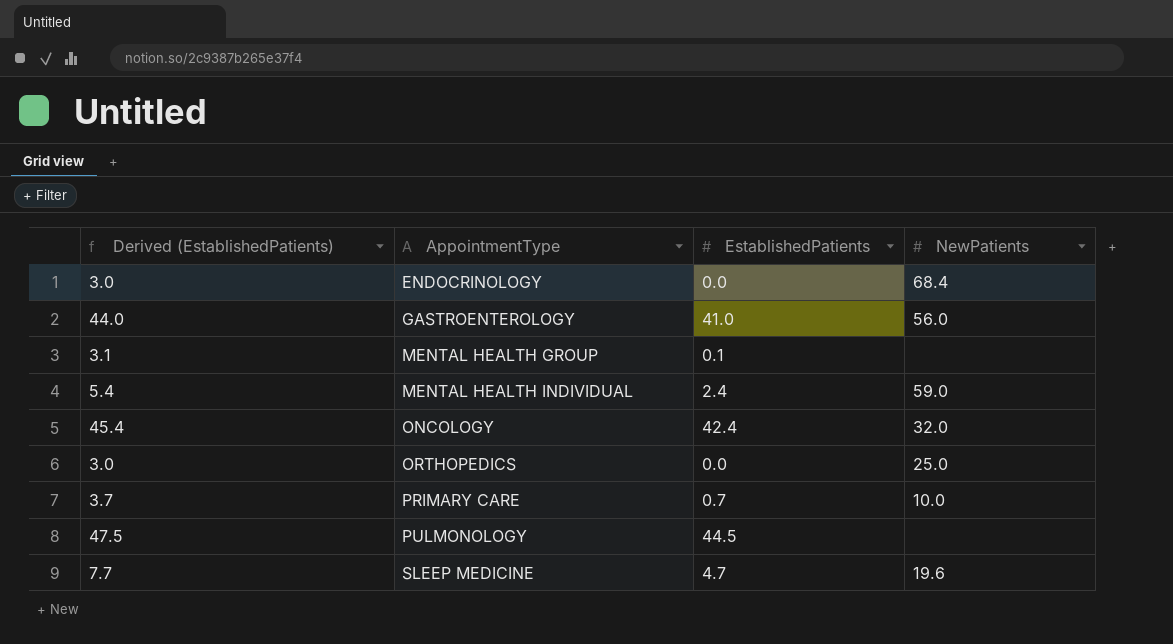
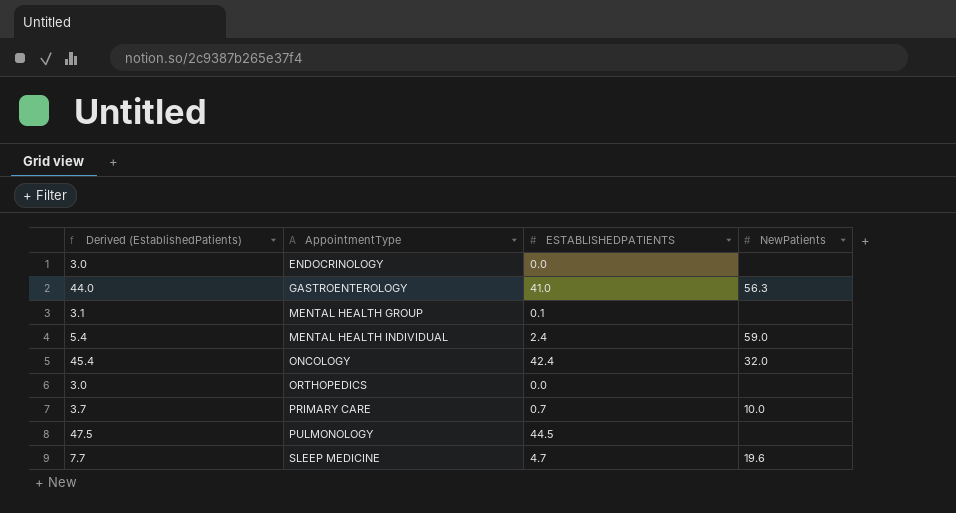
column name: EstablishedPatients -> ESTABLISHEDPATIENTS
ENDOCRINOLOGY | NewPatients: 68.4 -> none
GASTROENTEROLOGY | NewPatients: 56.0 -> 56.3
ORTHOPEDICS | NewPatients: 25.0 -> none

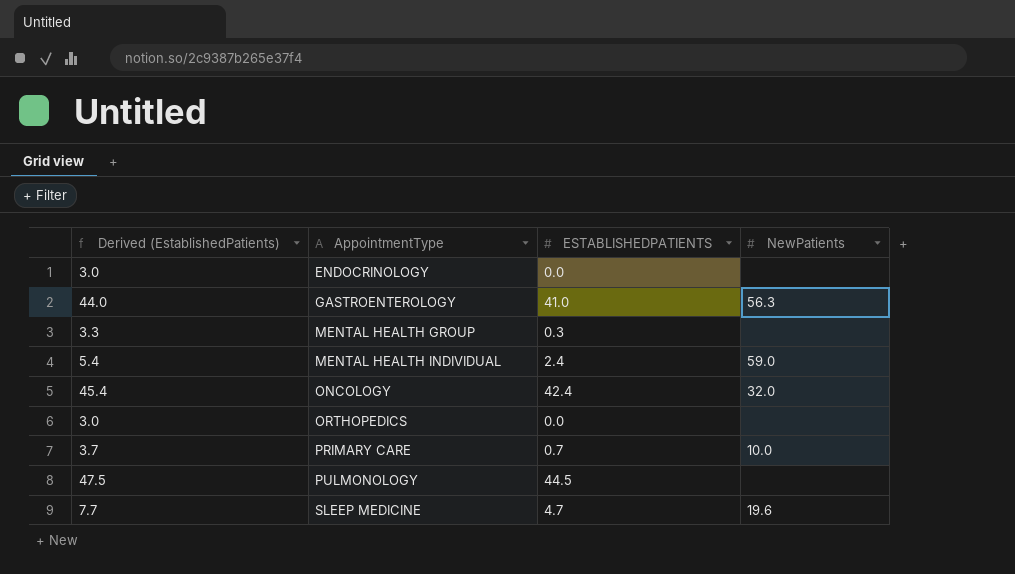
MENTAL HEALTH GROUP | Derived (EstablishedPatients): 3.1 -> 3.3
MENTAL HEALTH GROUP | ESTABLISHEDPATIENTS: 0.1 -> 0.3

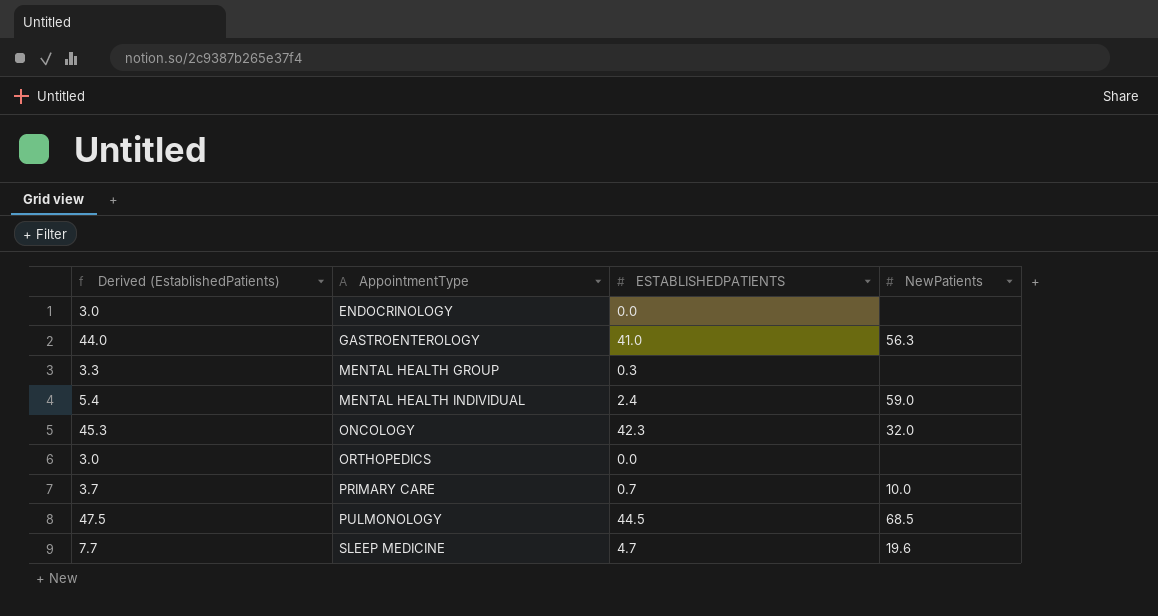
ONCOLOGY | Derived (EstablishedPatients): 45.4 -> 45.3
ONCOLOGY | ESTABLISHEDPATIENTS: 42.4 -> 42.3
PULMONOLOGY | NewPatients: none -> 68.5

